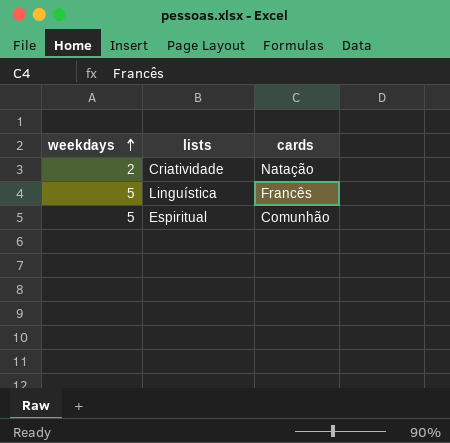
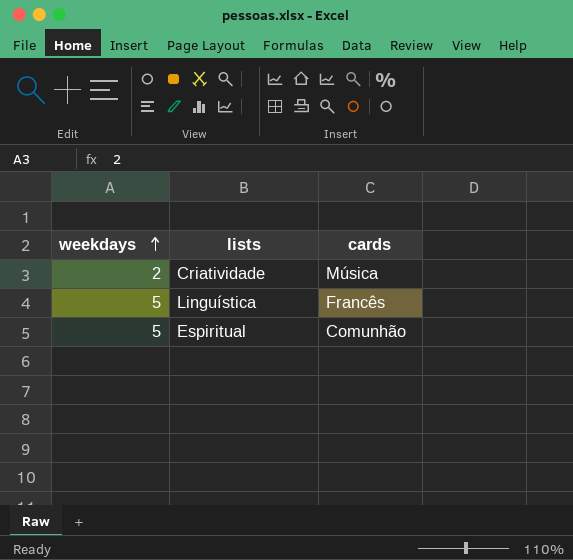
Criatividade | cards: Natação -> Música

